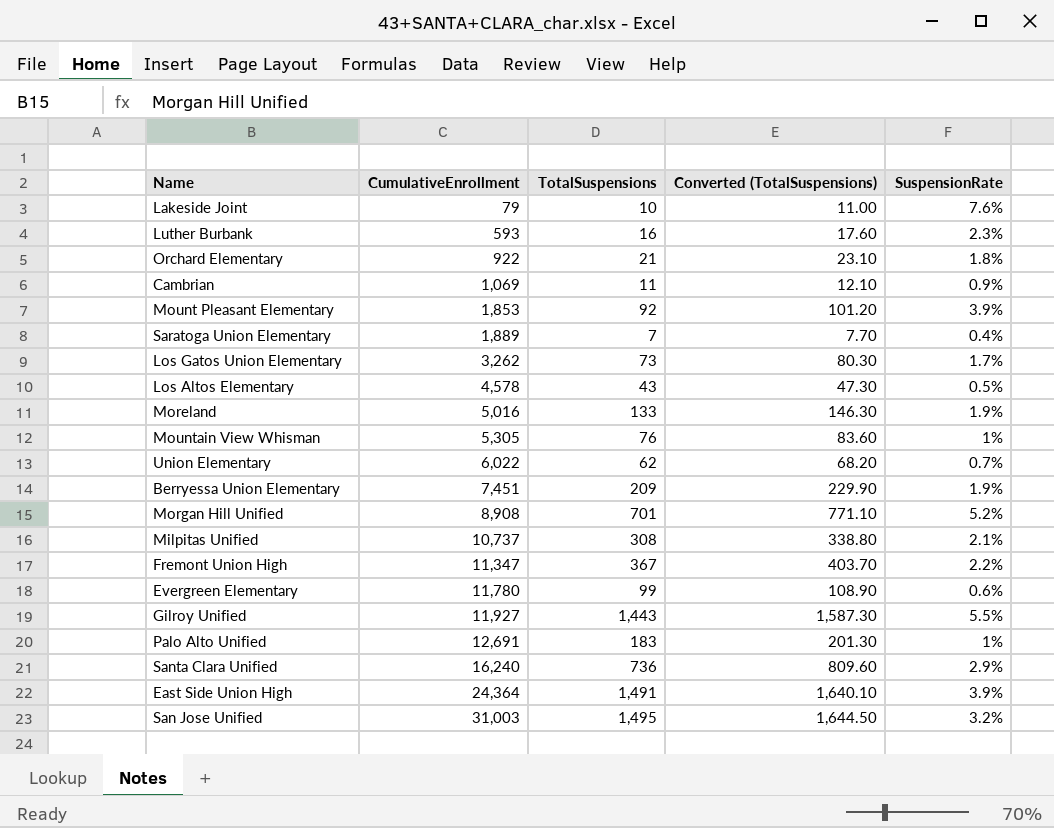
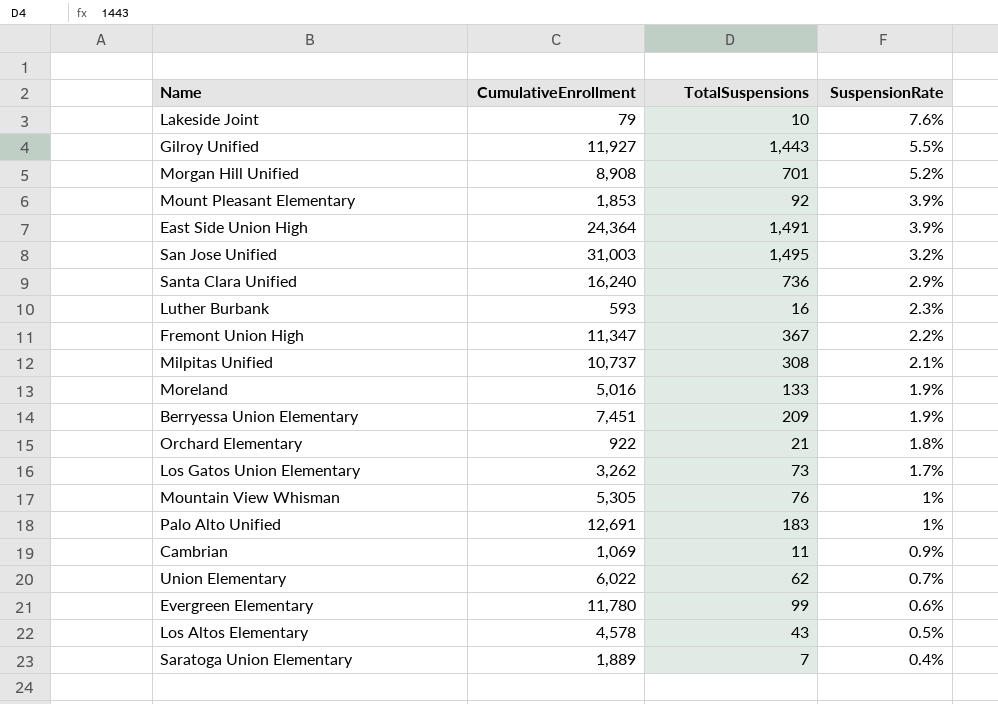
row order: CumulativeEnrollment ascending -> SuspensionRate descending
column Converted (TotalSuspensions) | formula: [TotalSuspensions] * 1.1 -> none

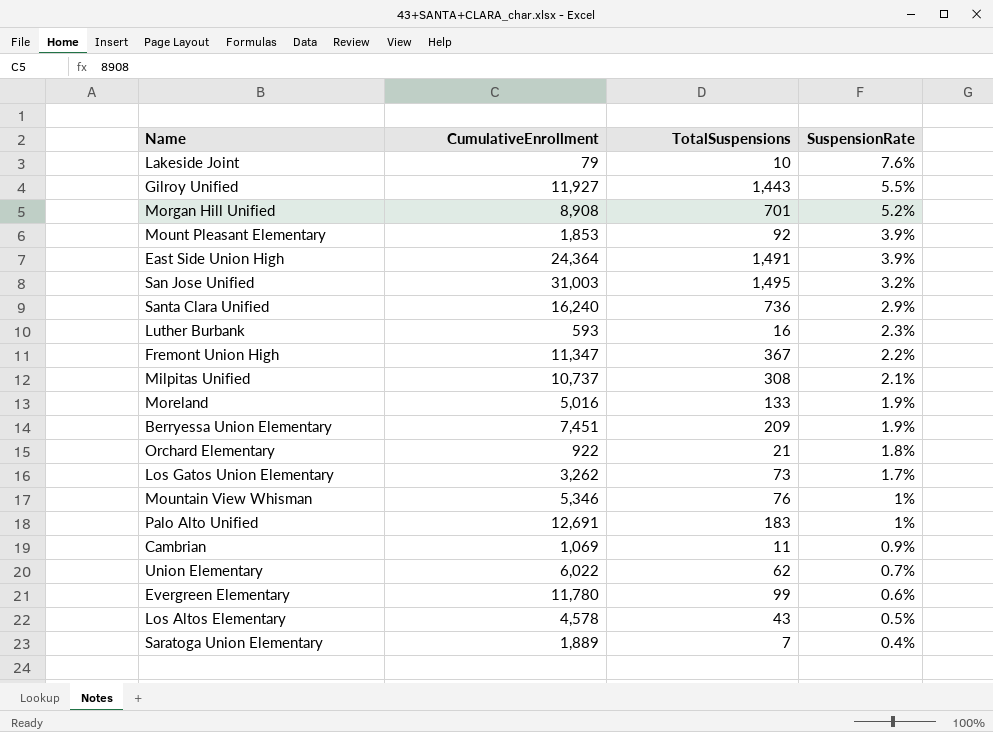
Mountain View Whisman | CumulativeEnrollment: 5,305 -> 5,346

